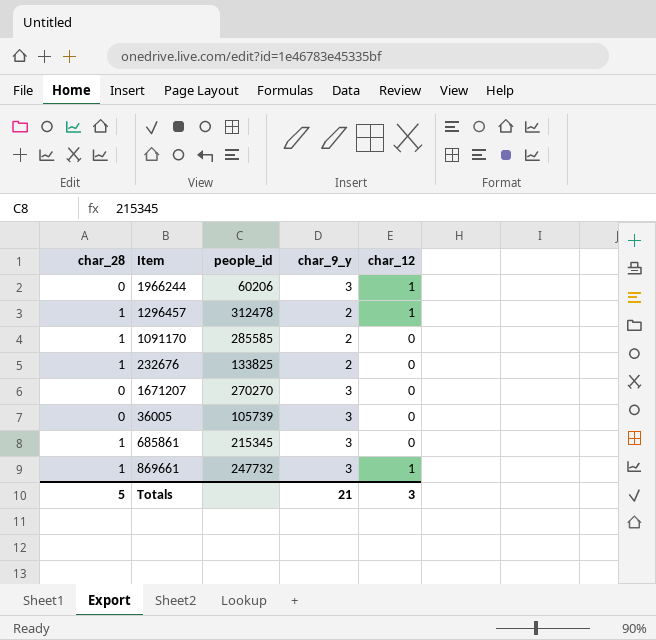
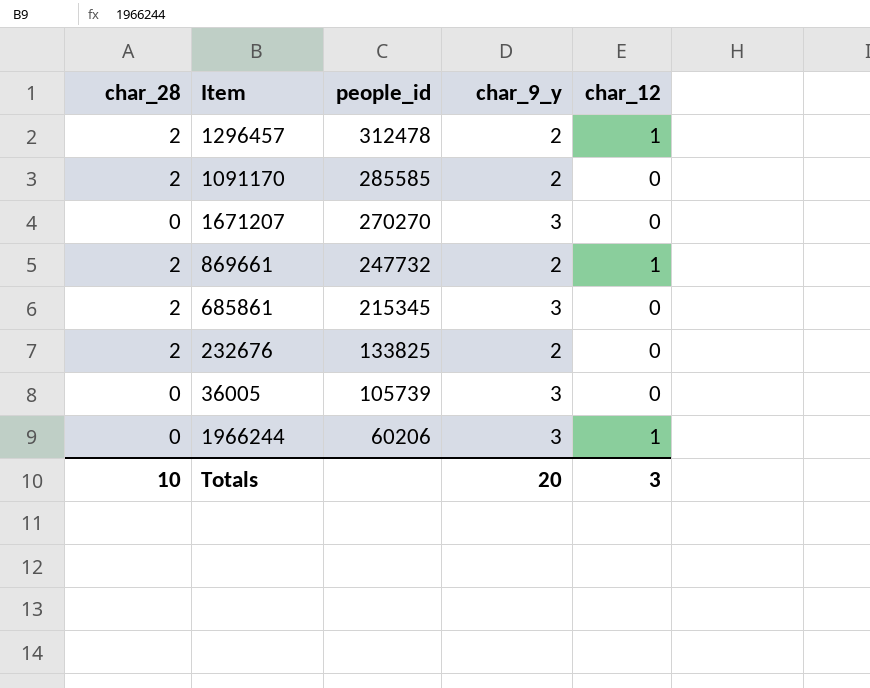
row order: none -> people_id descending
1296457 | char_28: 1 -> 2
1091170 | char_28: 1 -> 2
869661 | char_28: 1 -> 2
869661 | char_9_y: 3 -> 2
685861 | char_28: 1 -> 2
232676 | char_28: 1 -> 2
Totals | char_28: 5 -> 10
Totals | char_9_y: 21 -> 20

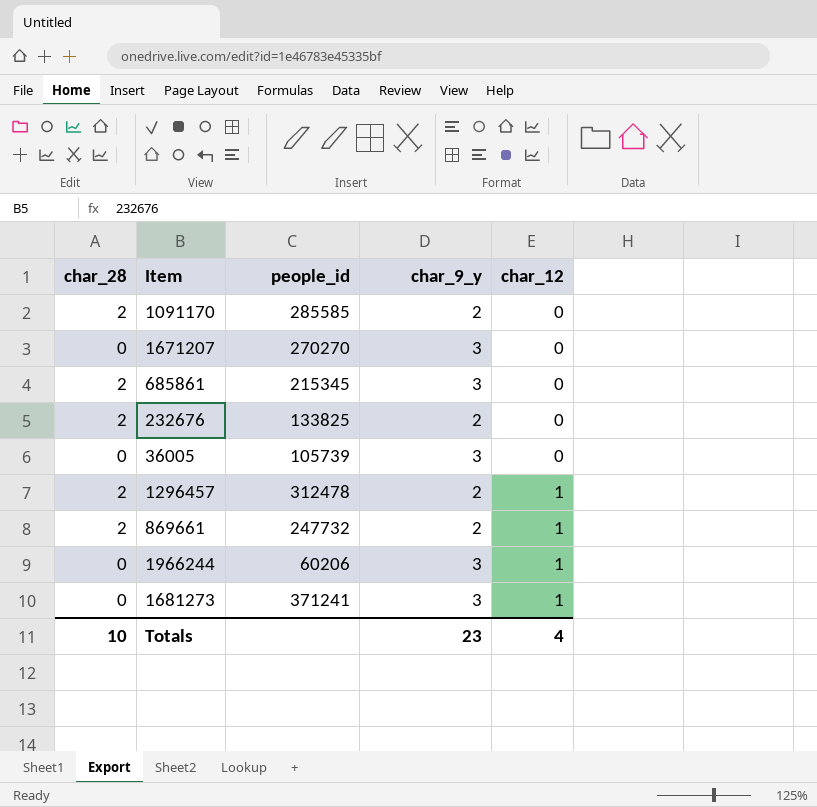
row order: people_id descending -> char_12 ascending
row 1681273: none -> 0 | 371241 | 3 | 1
Totals | char_9_y: 20 -> 23
Totals | char_12: 3 -> 4

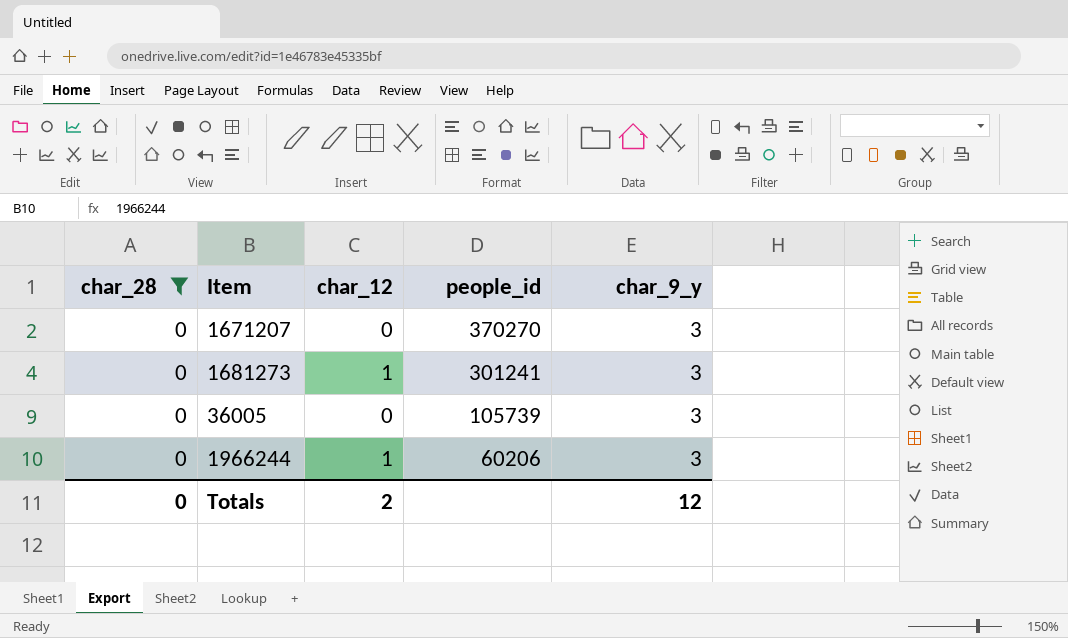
filter: none -> char_28 = 0
row order: char_12 ascending -> people_id descending
column char_12 | position: 5 -> 3
1671207 | people_id: 270270 -> 370270
1681273 | people_id: 371241 -> 301241
Totals | char_28: 10 -> 0
Totals | char_12: 4 -> 2
Totals | char_9_y: 23 -> 12

